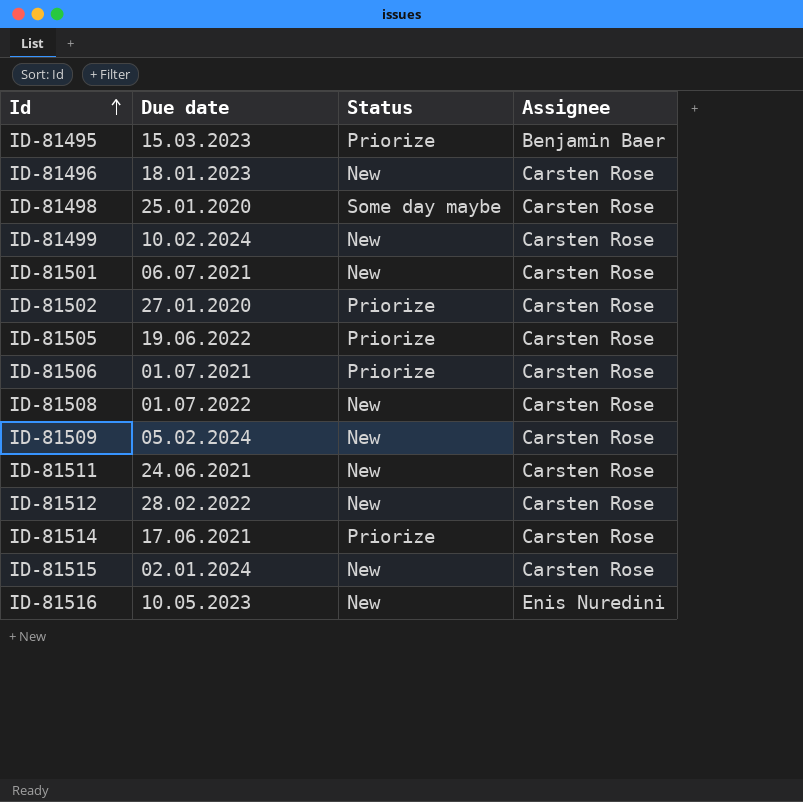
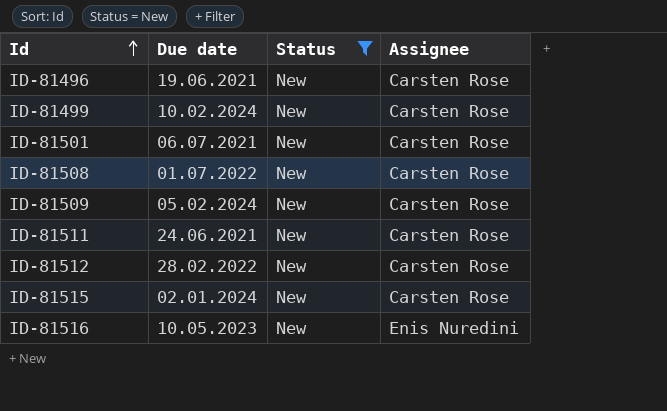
filter: none -> Status = New
ID-81496 | Due date: 18.01.2023 -> 19.06.2021

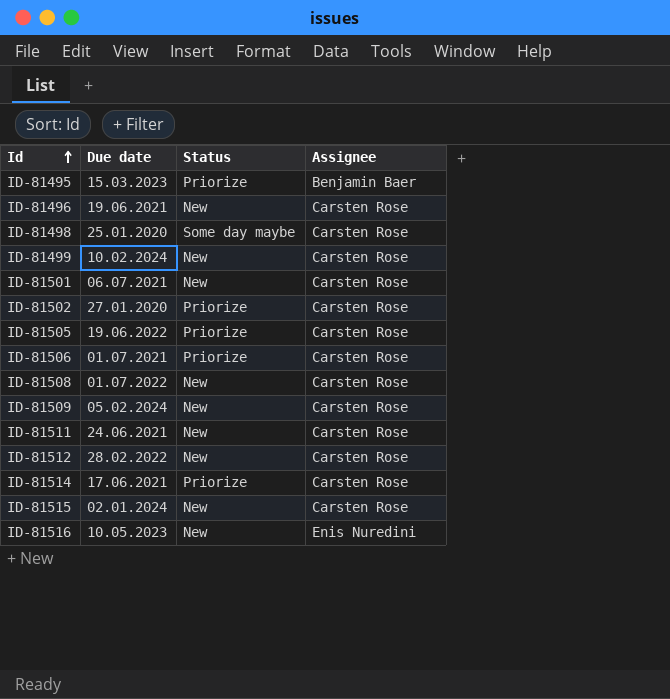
filter: Status = New -> none

